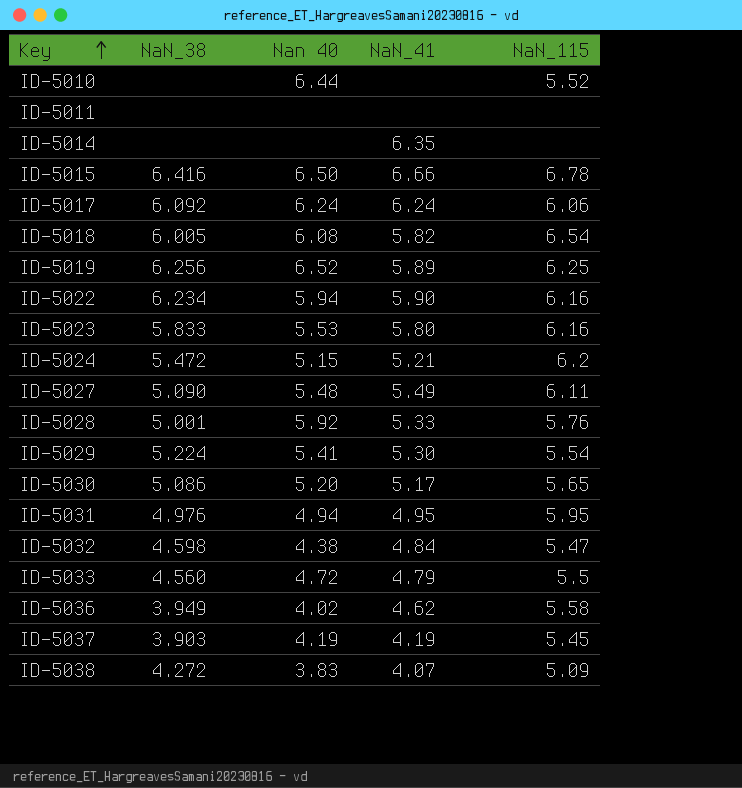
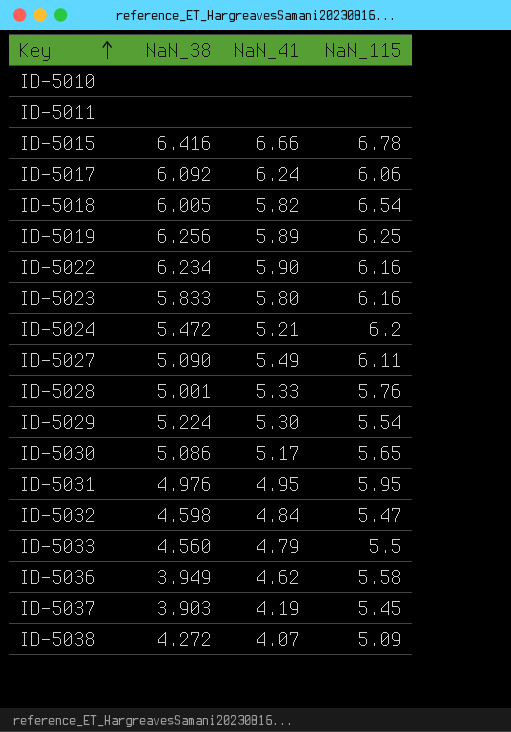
column Nan 40 | position: 3 -> none
row ID-5014: none | none | 6.35 | none -> none
ID-5010 | NaN_115: 5.52 -> none

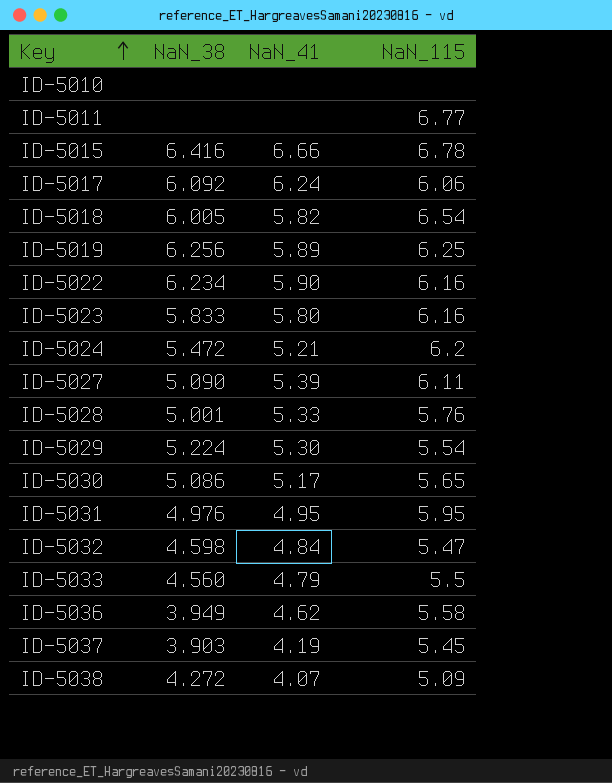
ID-5011 | NaN_115: none -> 6.77
ID-5027 | NaN_41: 5.49 -> 5.39

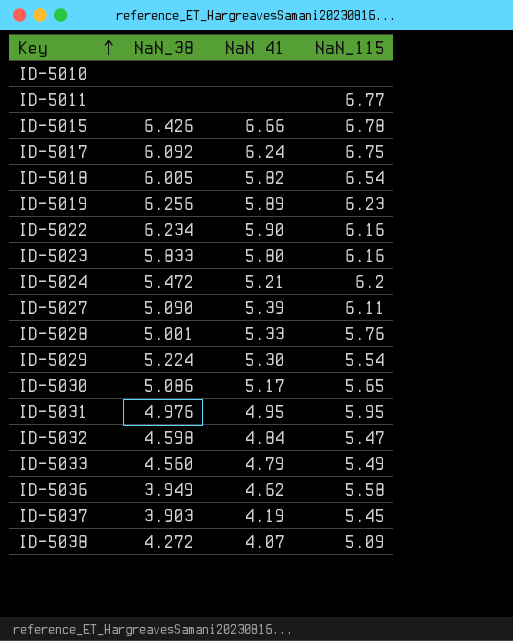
column name: NaN_41 -> NaN 41
ID-5015 | NaN_38: 6.416 -> 6.426
ID-5017 | NaN_115: 6.06 -> 6.75
ID-5019 | NaN_115: 6.25 -> 6.23
ID-5033 | NaN_115: 5.5 -> 5.49

